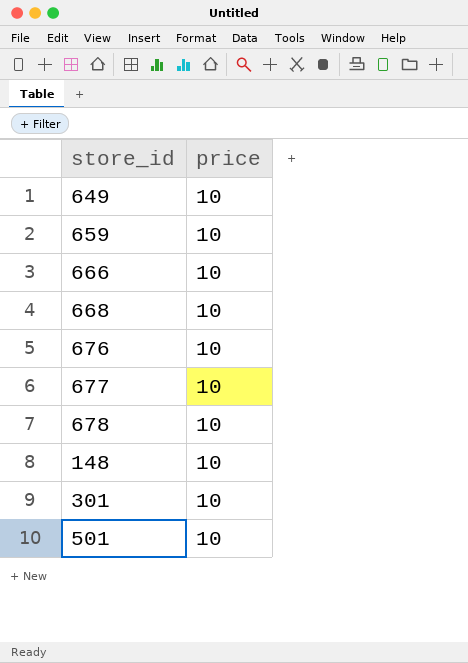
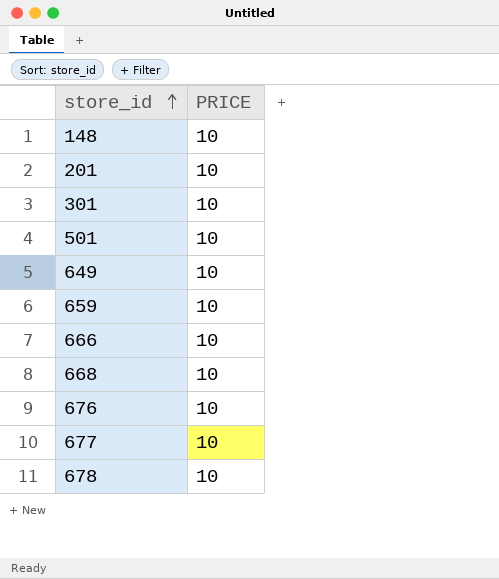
row order: none -> store_id ascending
column name: price -> PRICE
row 201: none -> 10

